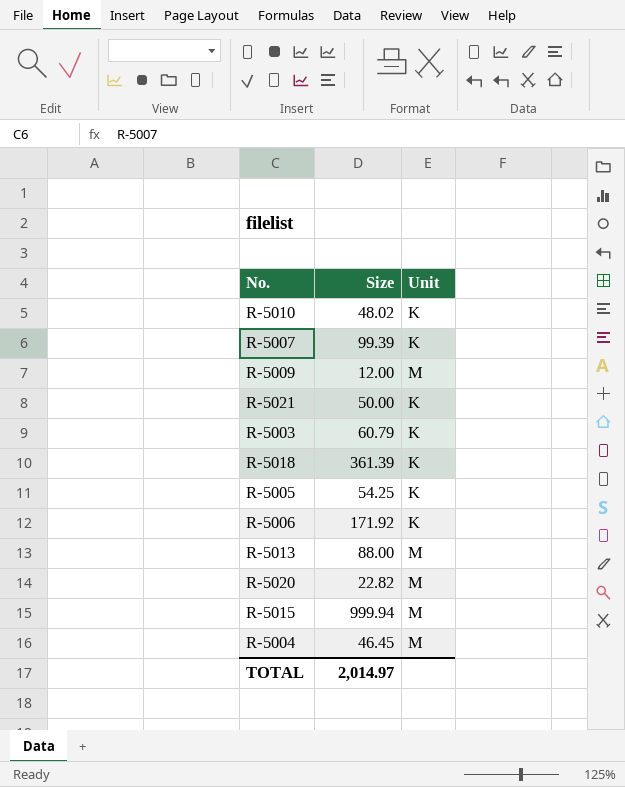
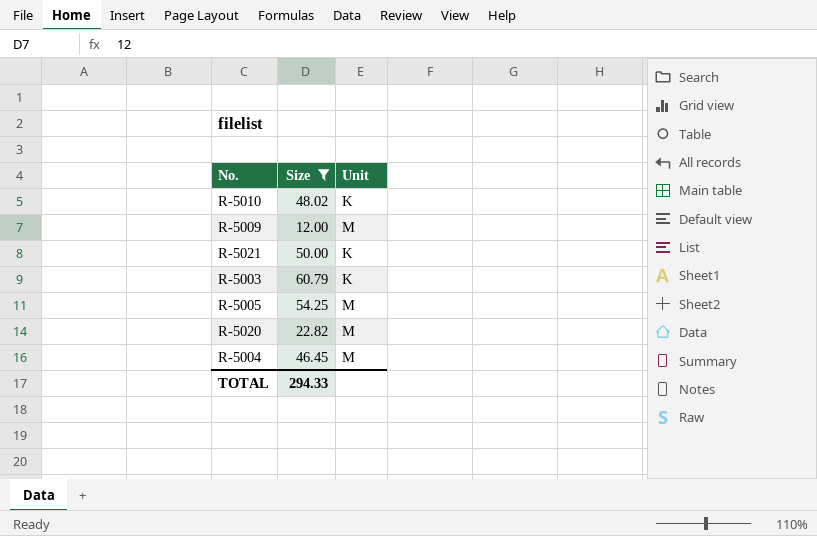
filter: none -> Size <= 60.79
R-5005 | Unit: K -> M
TOTAL | Size: 2,014.97 -> 294.33

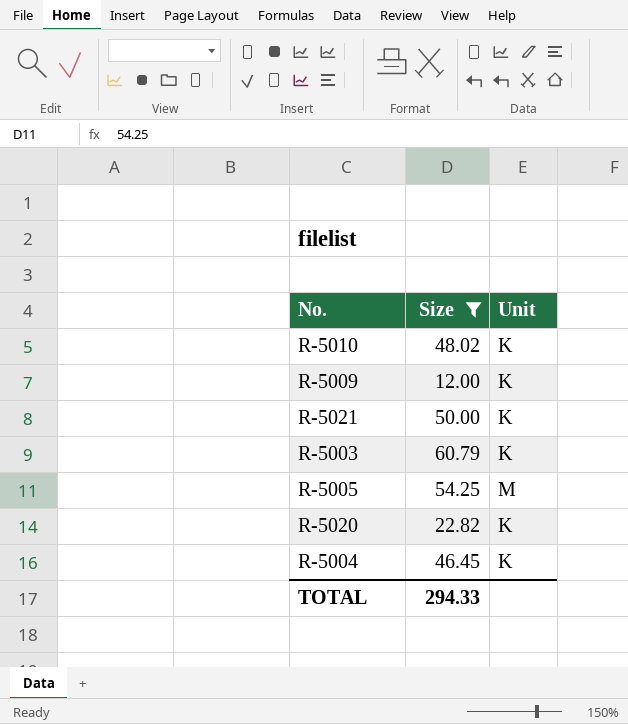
R-5009 | Unit: M -> K
R-5020 | Unit: M -> K
R-5004 | Unit: M -> K

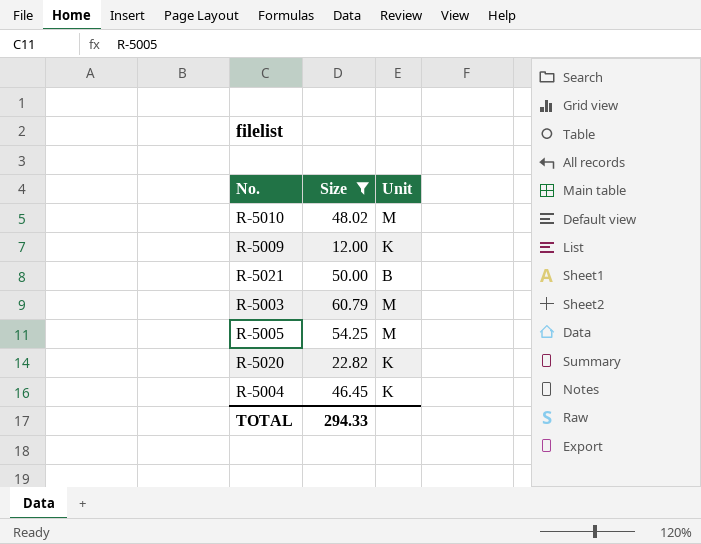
R-5010 | Unit: K -> M
R-5021 | Unit: K -> B
R-5003 | Unit: K -> M

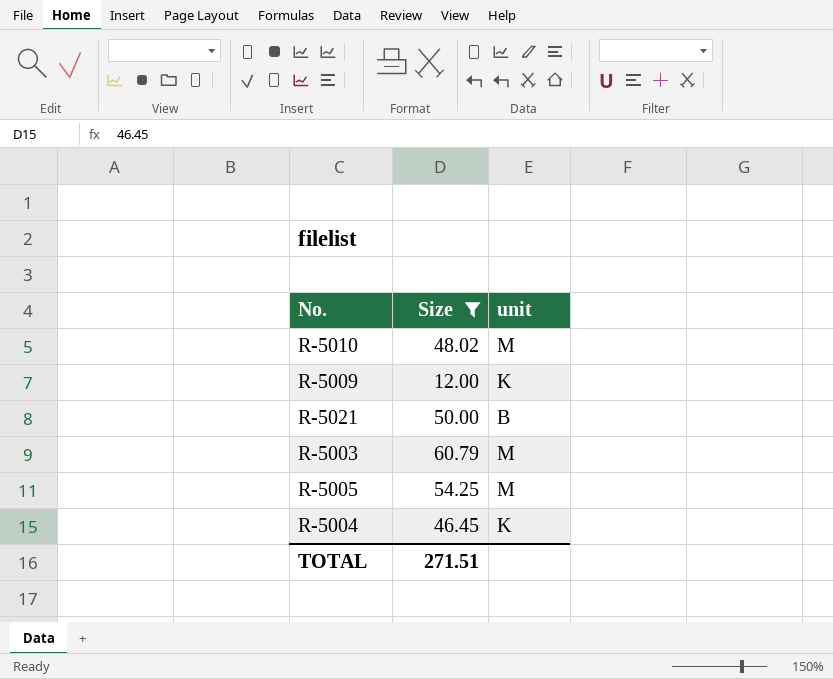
column name: Unit -> unit
row R-5020: 22.82 | K -> none
TOTAL | Size: 294.33 -> 271.51

